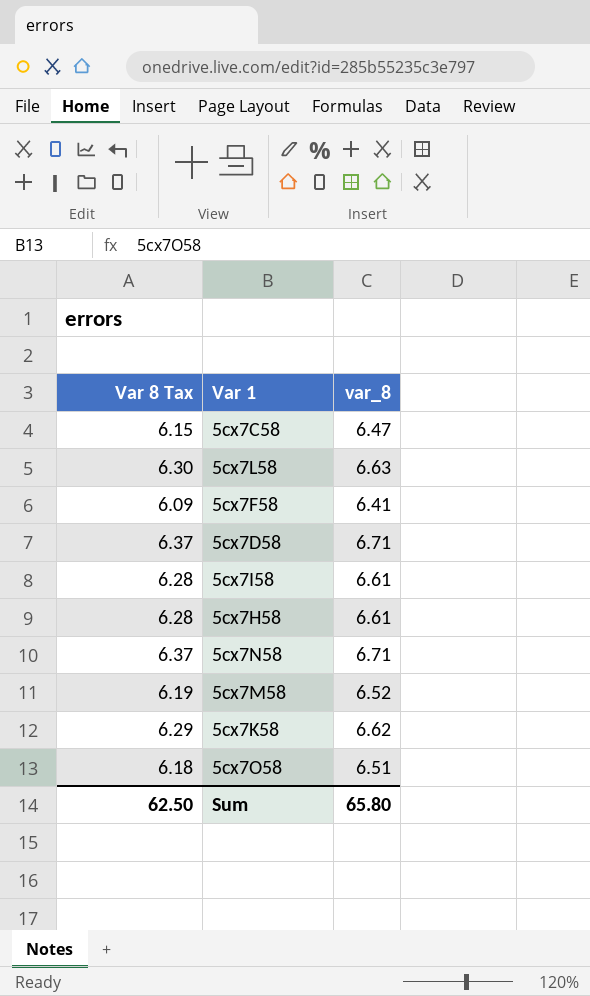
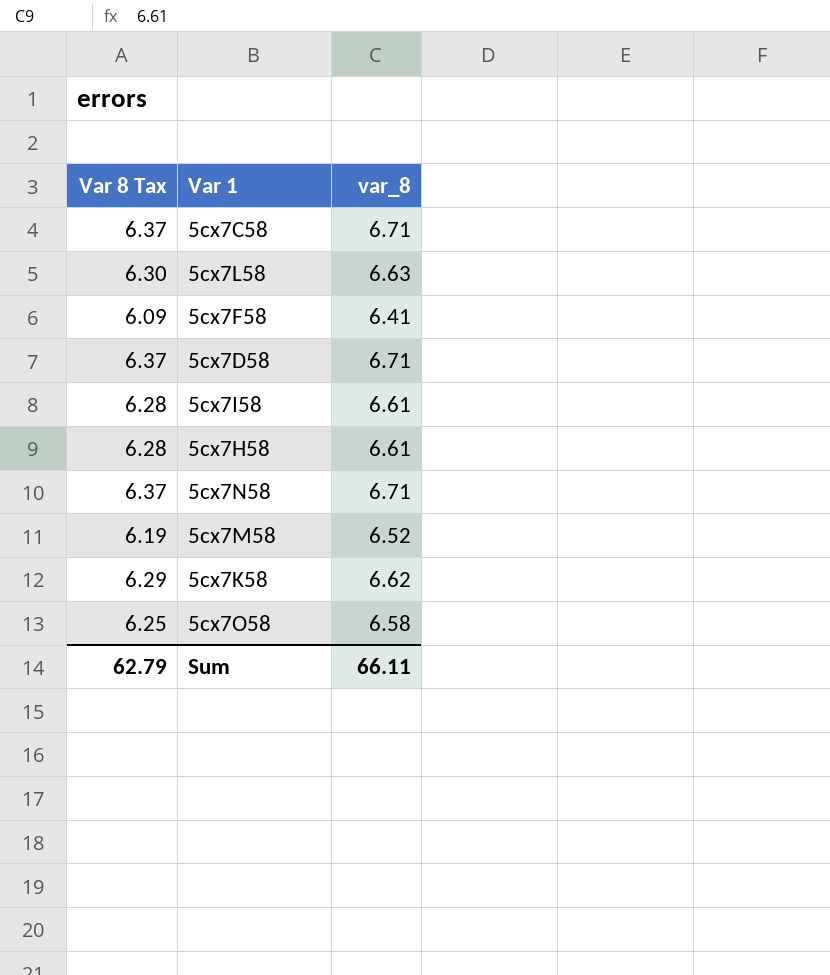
5cx7C58 | Var 8 Tax: 6.15 -> 6.37
5cx7C58 | var_8: 6.47 -> 6.71
5cx7O58 | Var 8 Tax: 6.18 -> 6.25
5cx7O58 | var_8: 6.51 -> 6.58
Sum | Var 8 Tax: 62.50 -> 62.79
Sum | var_8: 65.80 -> 66.11

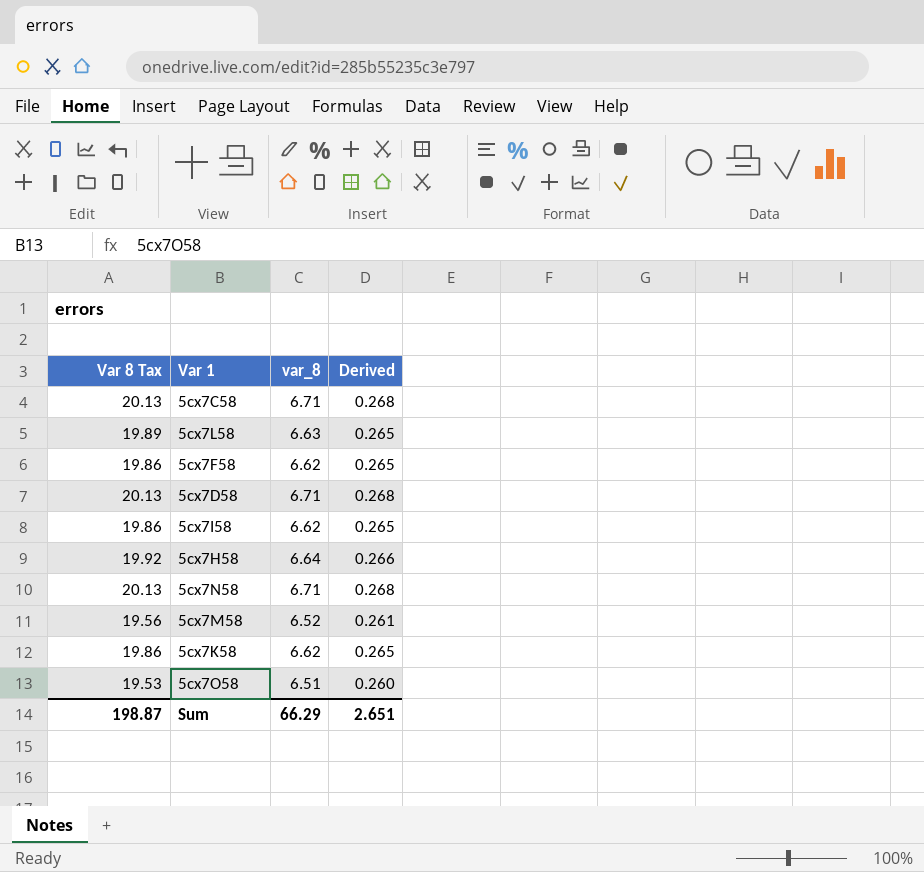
column Var 8 Tax | formula: [var_8] * 0.95 -> [var_8] * 3
column Derived | formula: none -> [var_8] * 0.04
5cx7F58 | var_8: 6.41 -> 6.62
5cx7I58 | var_8: 6.61 -> 6.62
5cx7H58 | var_8: 6.61 -> 6.64
5cx7O58 | var_8: 6.58 -> 6.51
Sum | Var 8 Tax: 62.79 -> 198.87
Sum | var_8: 66.11 -> 66.29

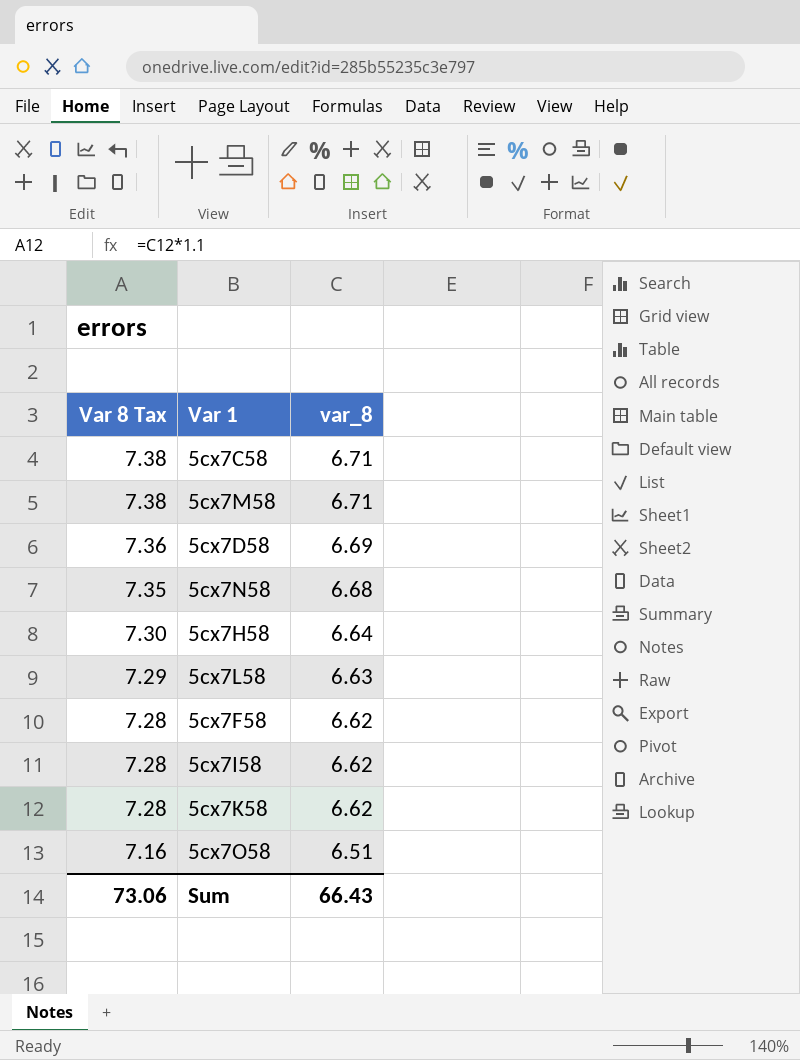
row order: none -> Var 8 Tax descending
column Derived | formula: [var_8] * 0.04 -> none
column Var 8 Tax | formula: [var_8] * 3 -> [var_8] * 1.1
5cx7M58 | var_8: 6.52 -> 6.71
5cx7D58 | var_8: 6.71 -> 6.69
5cx7N58 | var_8: 6.71 -> 6.68
Sum | Var 8 Tax: 198.87 -> 73.06
Sum | var_8: 66.29 -> 66.43

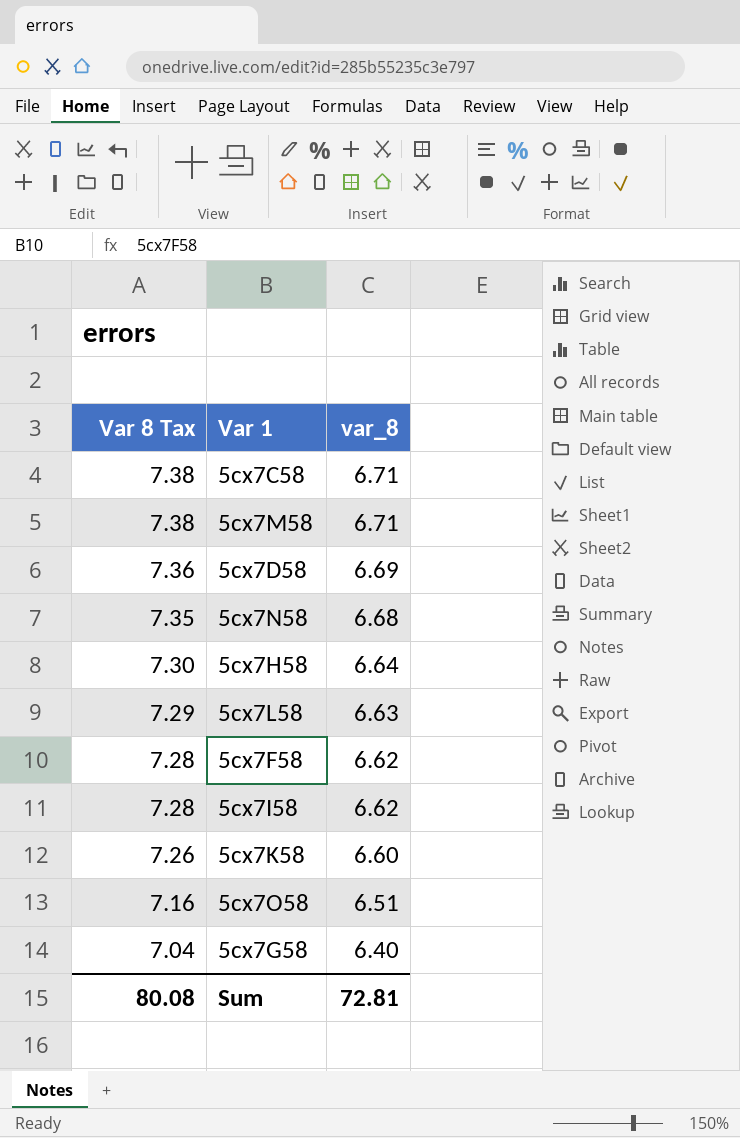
5cx7K58 | Var 8 Tax: 7.28 -> 7.26
5cx7K58 | var_8: 6.62 -> 6.60
row 5cx7G58: none -> 7.04 | 6.40
Sum | Var 8 Tax: 73.06 -> 80.08
Sum | var_8: 66.43 -> 72.81

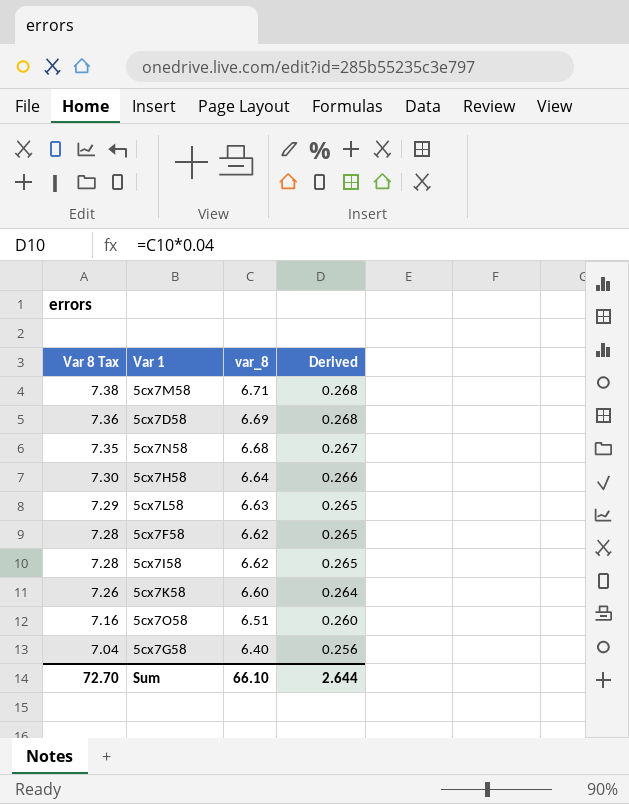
column Derived | formula: none -> [var_8] * 0.04
row 5cx7C58: 7.38 | 6.71 -> none
Sum | Var 8 Tax: 80.08 -> 72.70
Sum | var_8: 72.81 -> 66.10

